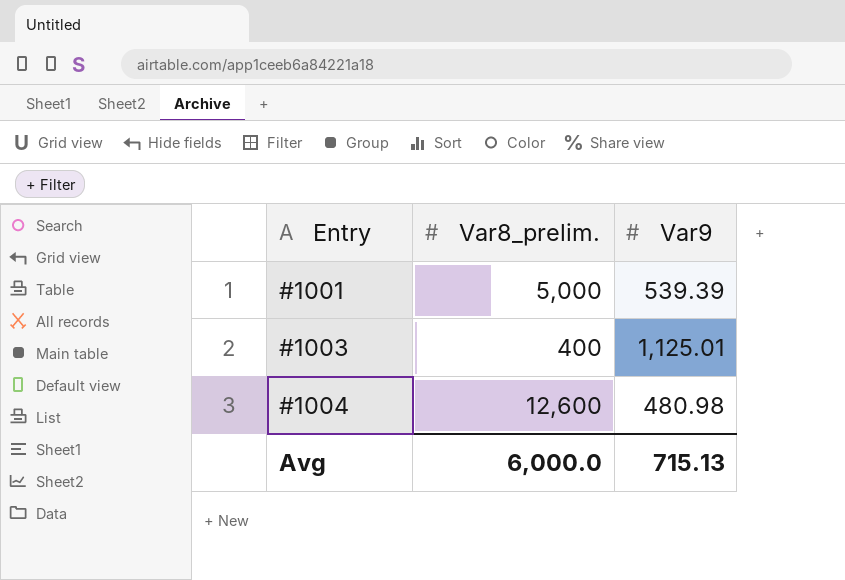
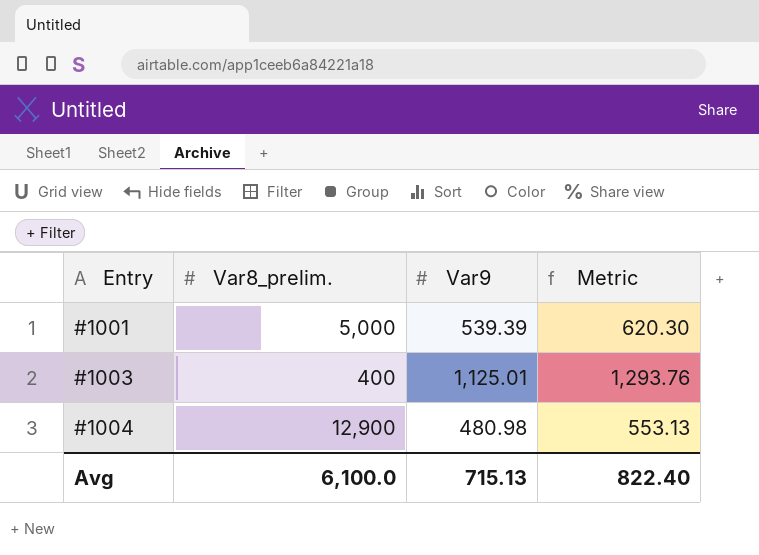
column Metric | formula: none -> [Var9] * 1.15
#1004 | Var8_prelim.: 12,600 -> 12,900
Avg | Var8_prelim.: 6,000.0 -> 6,100.0

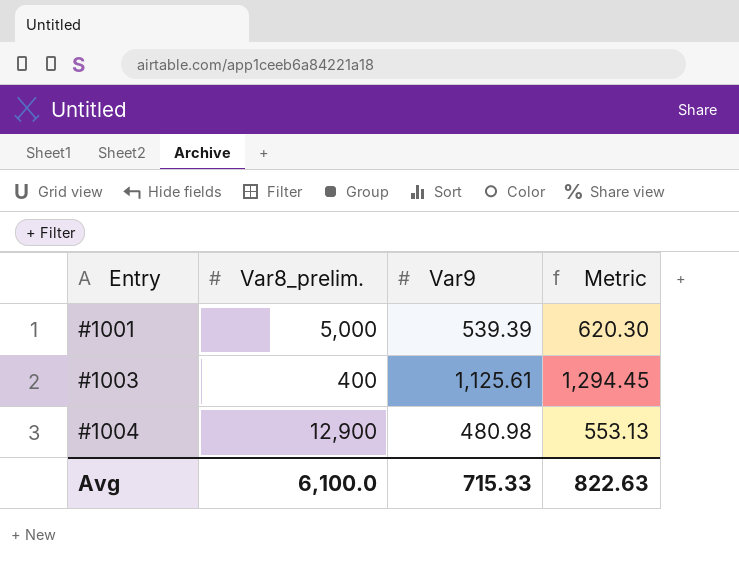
#1003 | Var9: 1,125.01 -> 1,125.61
#1003 | Metric: 1,293.76 -> 1,294.45
Avg | Var9: 715.13 -> 715.33
Avg | Metric: 822.40 -> 822.63

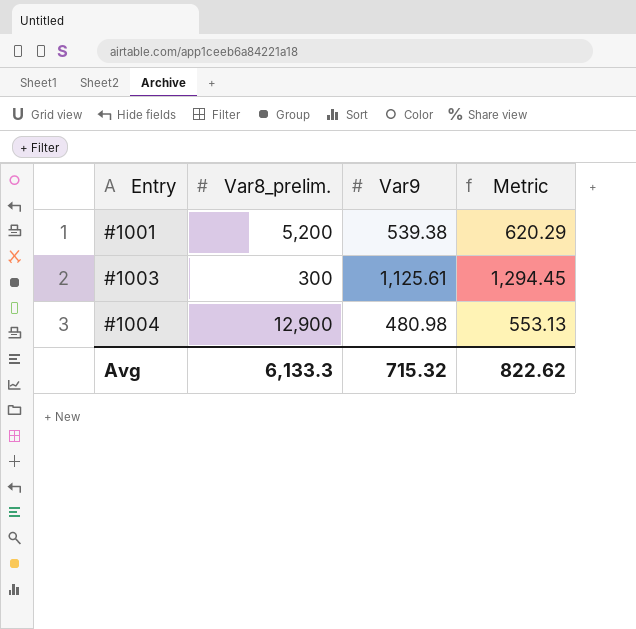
#1001 | Var8_prelim.: 5,000 -> 5,200
#1001 | Var9: 539.39 -> 539.38
#1001 | Metric: 620.30 -> 620.29
#1003 | Var8_prelim.: 400 -> 300
Avg | Var8_prelim.: 6,100.0 -> 6,133.3
Avg | Var9: 715.33 -> 715.32
Avg | Metric: 822.63 -> 822.62

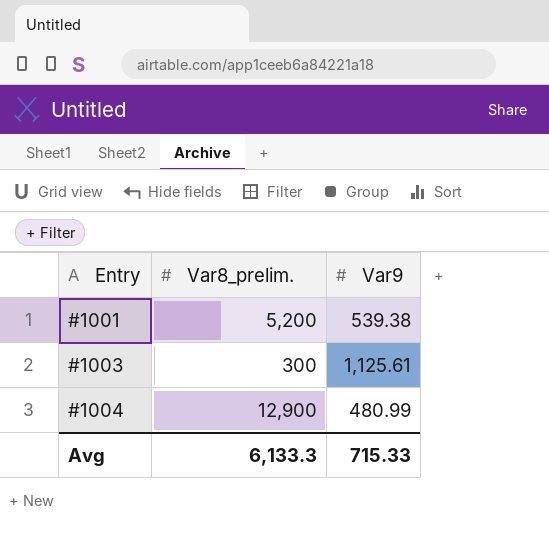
column Metric | formula: [Var9] * 1.15 -> none
#1004 | Var9: 480.98 -> 480.99
Avg | Var9: 715.32 -> 715.33

